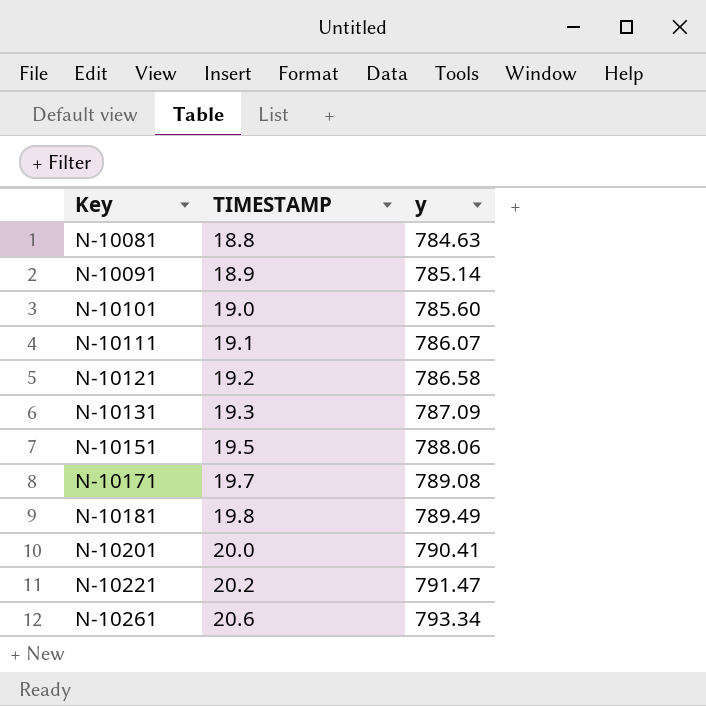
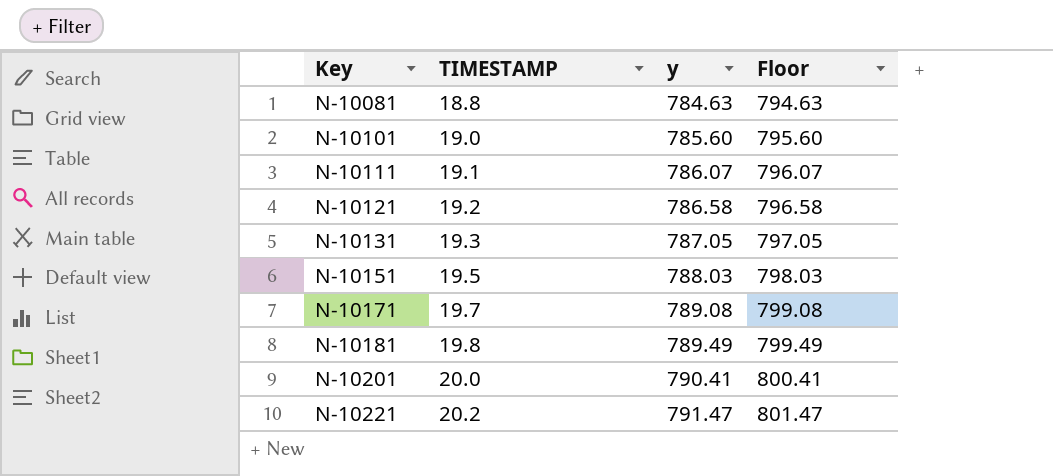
column Floor | formula: none -> [y] + 10
row N-10091: 18.9 | 785.14 -> none
row N-10261: 20.6 | 793.34 -> none
N-10131 | y: 787.09 -> 787.05
N-10151 | y: 788.06 -> 788.03

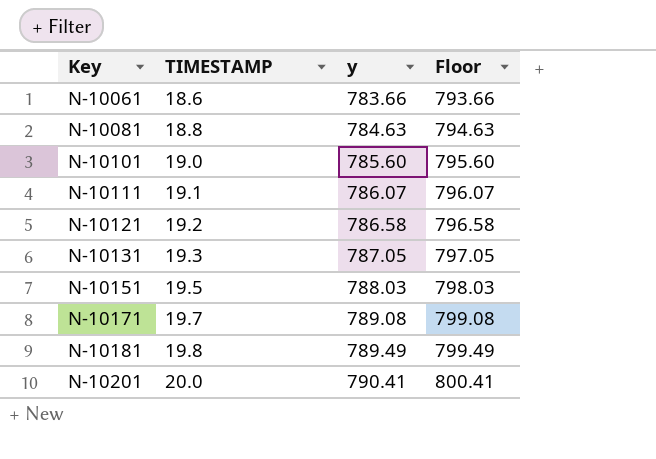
row N-10221: 20.2 | 791.47 | 801.47 -> none
row N-10061: none -> 18.6 | 783.66 | 793.66

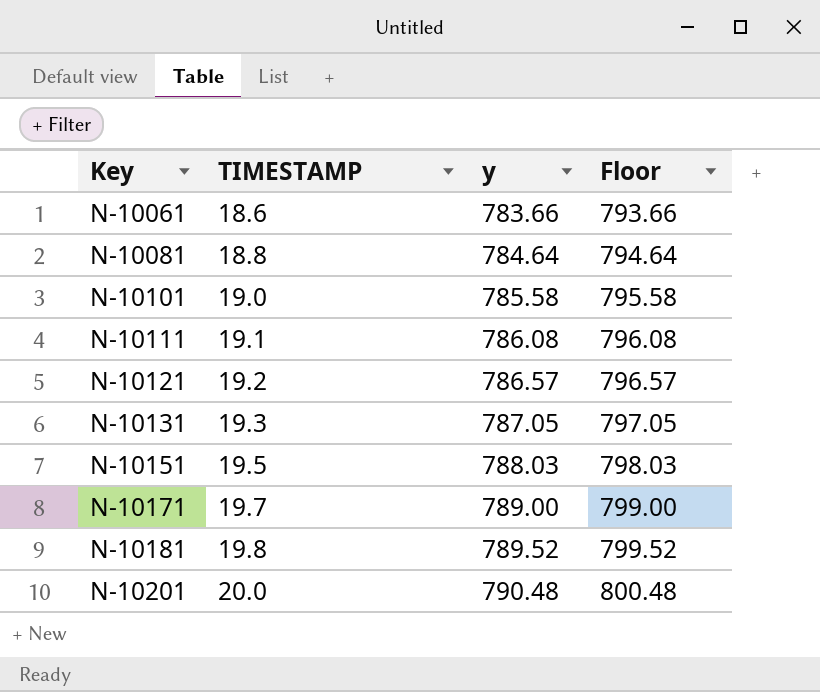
N-10081 | y: 784.63 -> 784.64
N-10081 | Floor: 794.63 -> 794.64
N-10101 | y: 785.60 -> 785.58
N-10101 | Floor: 795.60 -> 795.58
N-10111 | y: 786.07 -> 786.08
N-10111 | Floor: 796.07 -> 796.08
N-10121 | y: 786.58 -> 786.57
N-10121 | Floor: 796.58 -> 796.57
N-10171 | y: 789.08 -> 789.00
N-10171 | Floor: 799.08 -> 799.00
N-10181 | y: 789.49 -> 789.52
N-10181 | Floor: 799.49 -> 799.52
N-10201 | y: 790.41 -> 790.48
N-10201 | Floor: 800.41 -> 800.48

